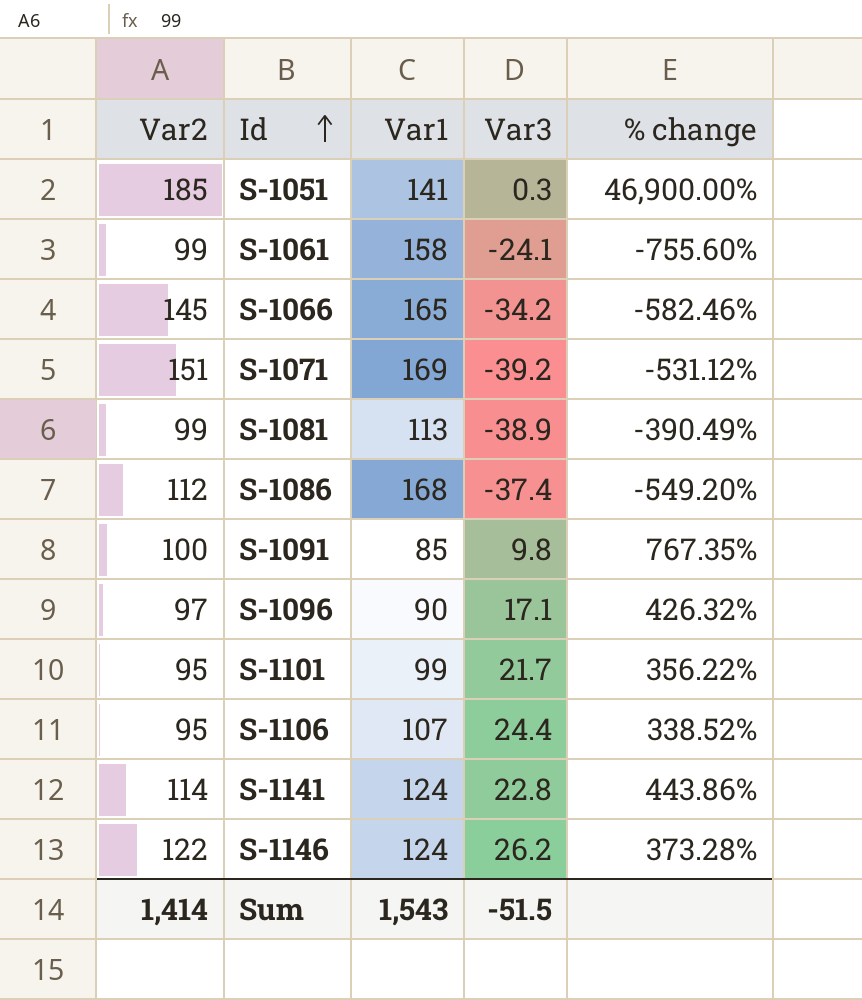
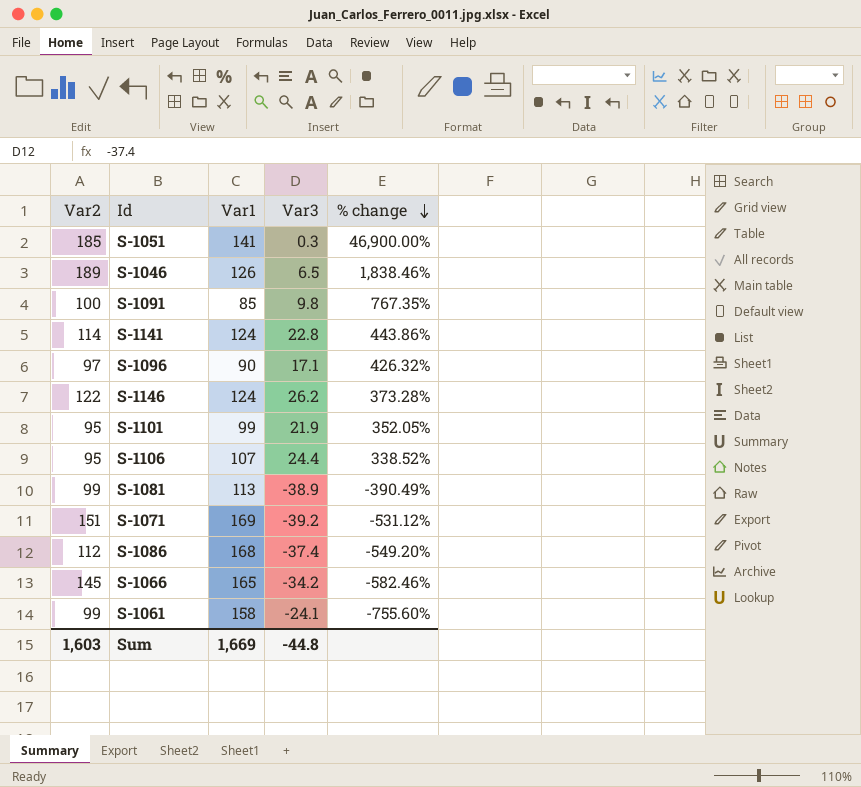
row order: Id ascending -> % change descending
row S-1046: none -> 189 | 126 | 6.5 | 1,838.46%
S-1101 | Var3: 21.7 -> 21.9
S-1101 | % change: 356.22% -> 352.05%
Sum | Var2: 1,414 -> 1,603
Sum | Var1: 1,543 -> 1,669
Sum | Var3: -51.5 -> -44.8

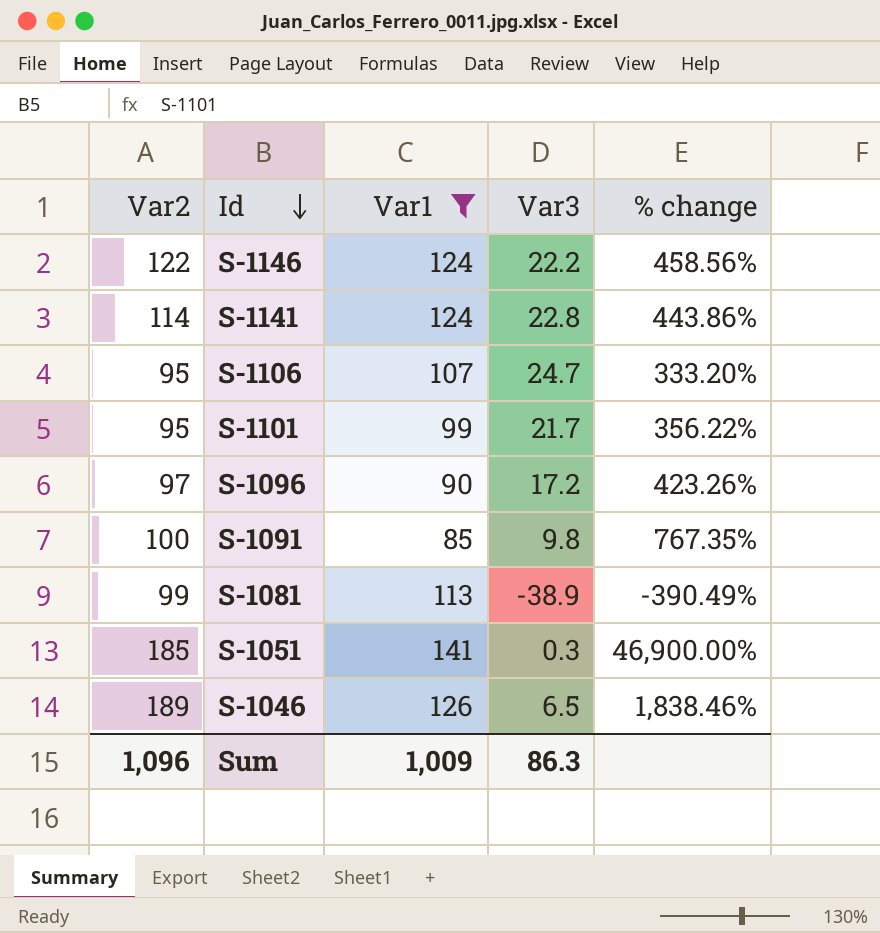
filter: none -> Var1 <= 141
row order: % change descending -> Id descending
S-1146 | Var3: 26.2 -> 22.2
S-1146 | % change: 373.28% -> 458.56%
S-1106 | Var3: 24.4 -> 24.7
S-1106 | % change: 338.52% -> 333.20%
S-1101 | Var3: 21.9 -> 21.7
S-1101 | % change: 352.05% -> 356.22%
S-1096 | Var3: 17.1 -> 17.2
S-1096 | % change: 426.32% -> 423.26%
Sum | Var2: 1,603 -> 1,096
Sum | Var1: 1,669 -> 1,009
Sum | Var3: -44.8 -> 86.3

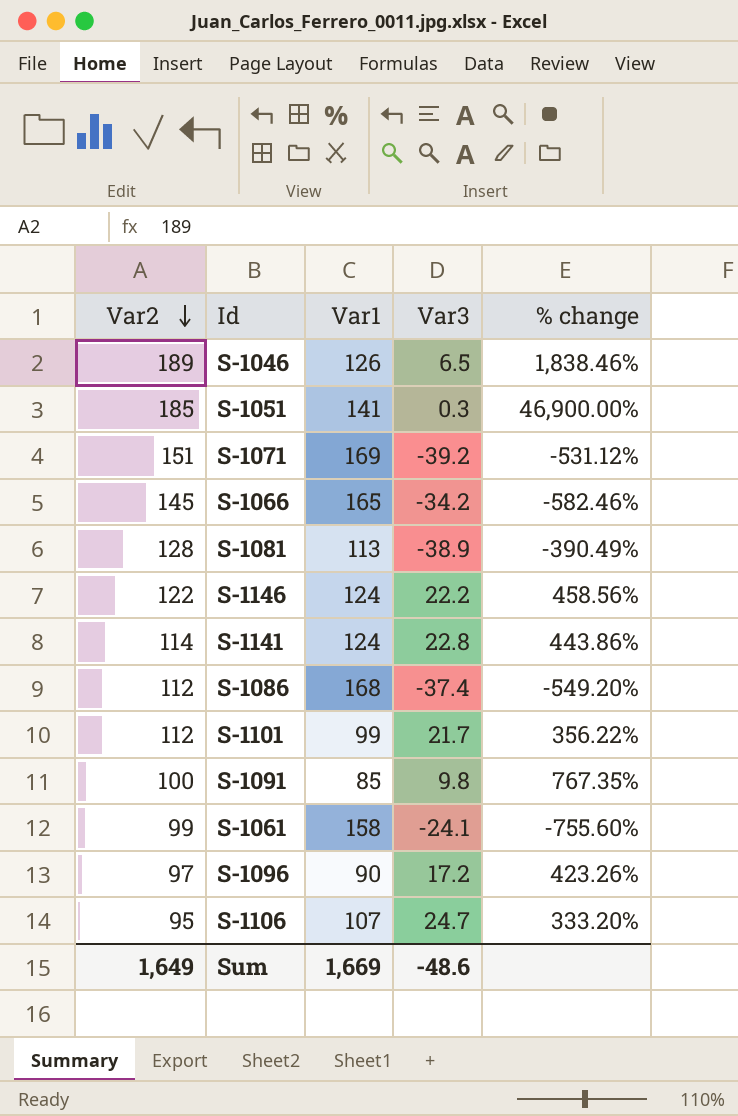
filter: Var1 <= 141 -> none
row order: Id descending -> Var2 descending
S-1081 | Var2: 99 -> 128
S-1101 | Var2: 95 -> 112
Sum | Var2: 1,096 -> 1,649
Sum | Var1: 1,009 -> 1,669
Sum | Var3: 86.3 -> -48.6

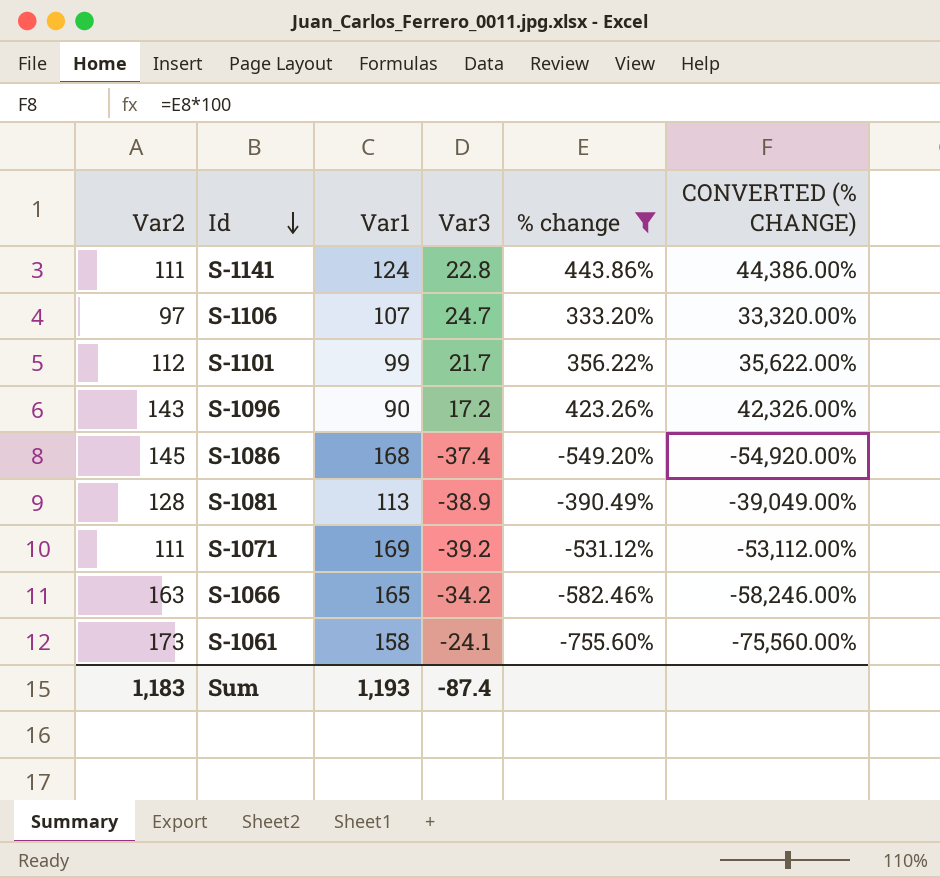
filter: none -> % change <= 443.86%
row order: Var2 descending -> Id descending
column CONVERTED (% CHANGE) | formula: none -> [% change] * 100
S-1141 | Var2: 114 -> 111
S-1106 | Var2: 95 -> 97
S-1096 | Var2: 97 -> 143
S-1086 | Var2: 112 -> 145
S-1071 | Var2: 151 -> 111
S-1066 | Var2: 145 -> 163
S-1061 | Var2: 99 -> 173
Sum | Var2: 1,649 -> 1,183
Sum | Var1: 1,669 -> 1,193
Sum | Var3: -48.6 -> -87.4

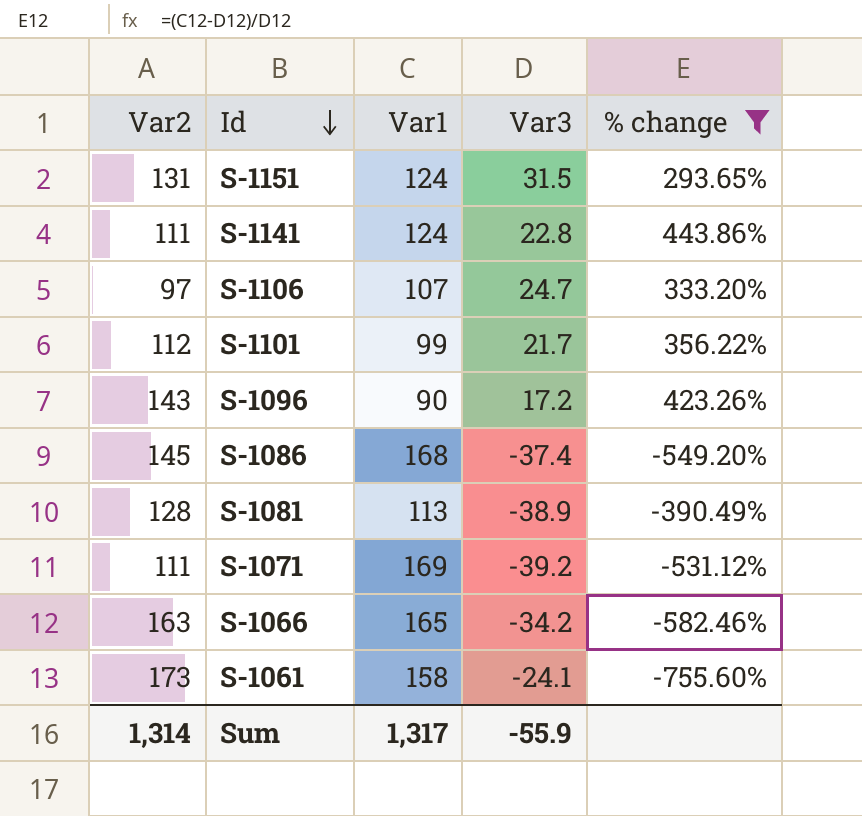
column CONVERTED (% CHANGE) | formula: [% change] * 100 -> none
row S-1151: none -> 131 | 124 | 31.5 | 293.65%
Sum | Var2: 1,183 -> 1,314
Sum | Var1: 1,193 -> 1,317
Sum | Var3: -87.4 -> -55.9

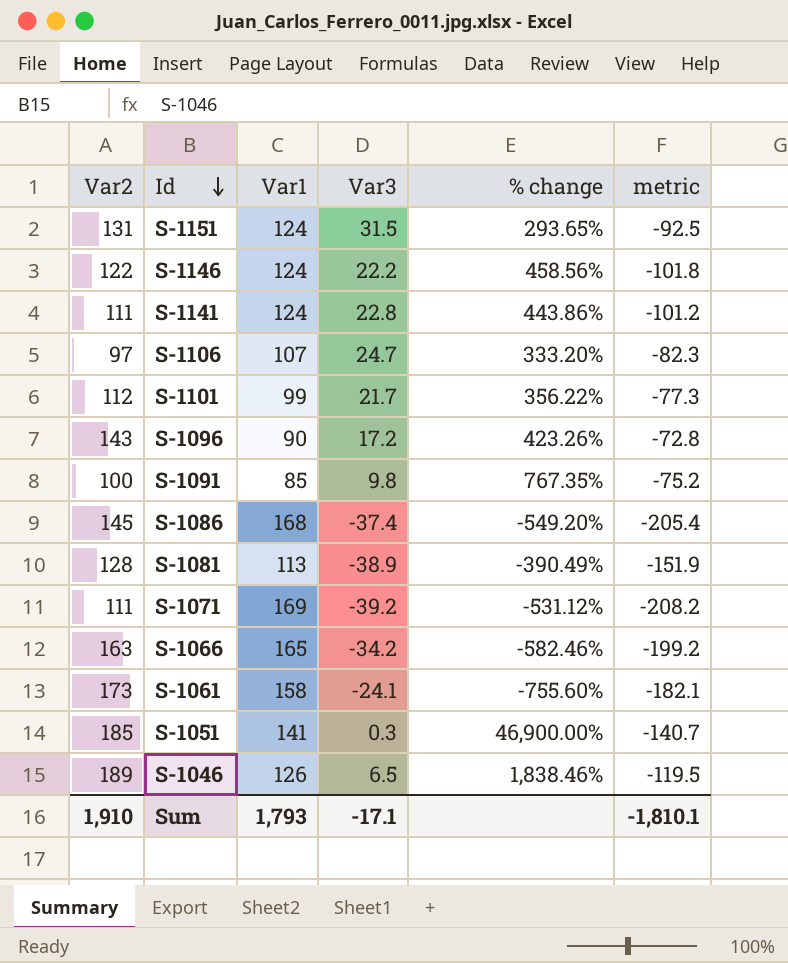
filter: % change <= 443.86% -> none
column metric | formula: none -> [Var3] - [Var1]
Sum | Var2: 1,314 -> 1,910
Sum | Var1: 1,317 -> 1,793
Sum | Var3: -55.9 -> -17.1

